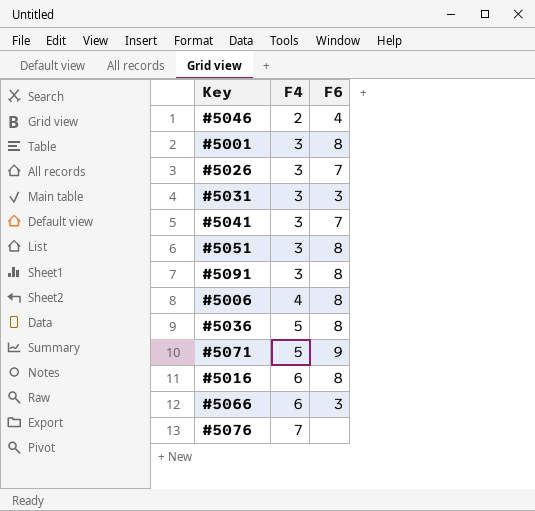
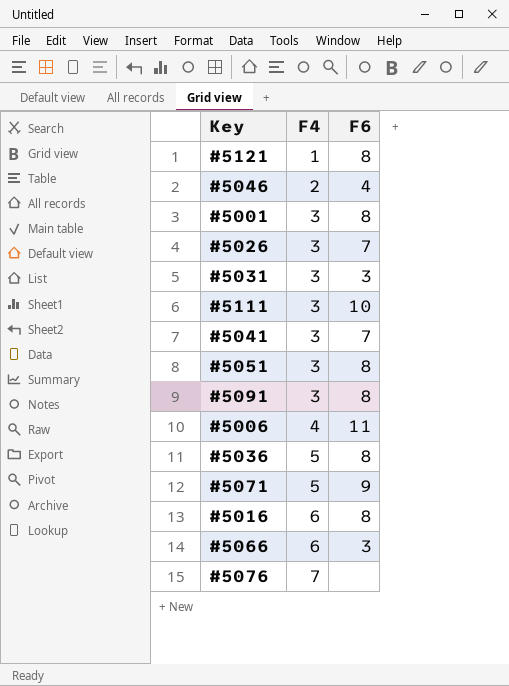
row #5121: none -> 1 | 8
row #5111: none -> 3 | 10
#5006 | F6: 8 -> 11

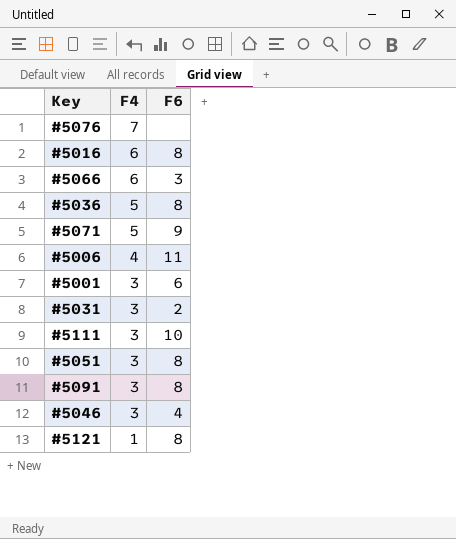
row order: F4 ascending -> F4 descending
row #5026: 3 | 7 -> none
row #5041: 3 | 7 -> none
#5001 | F6: 8 -> 6
#5031 | F6: 3 -> 2
#5046 | F4: 2 -> 3

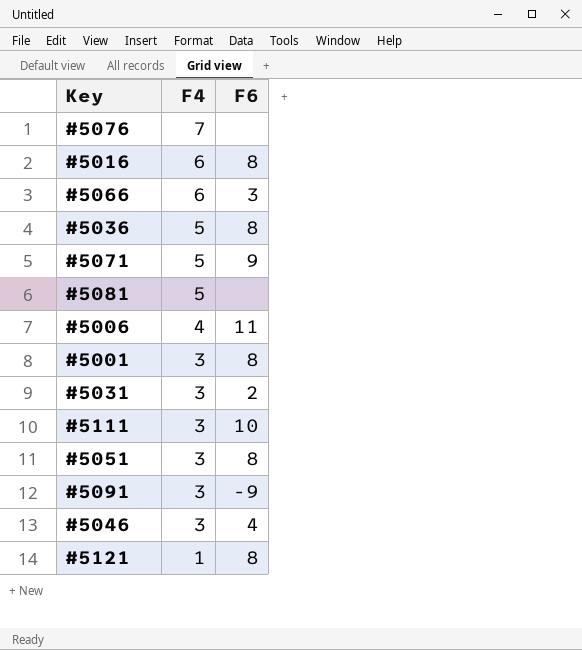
row #5081: none -> 5 | none
#5001 | F6: 6 -> 8
#5091 | F6: 8 -> -9

